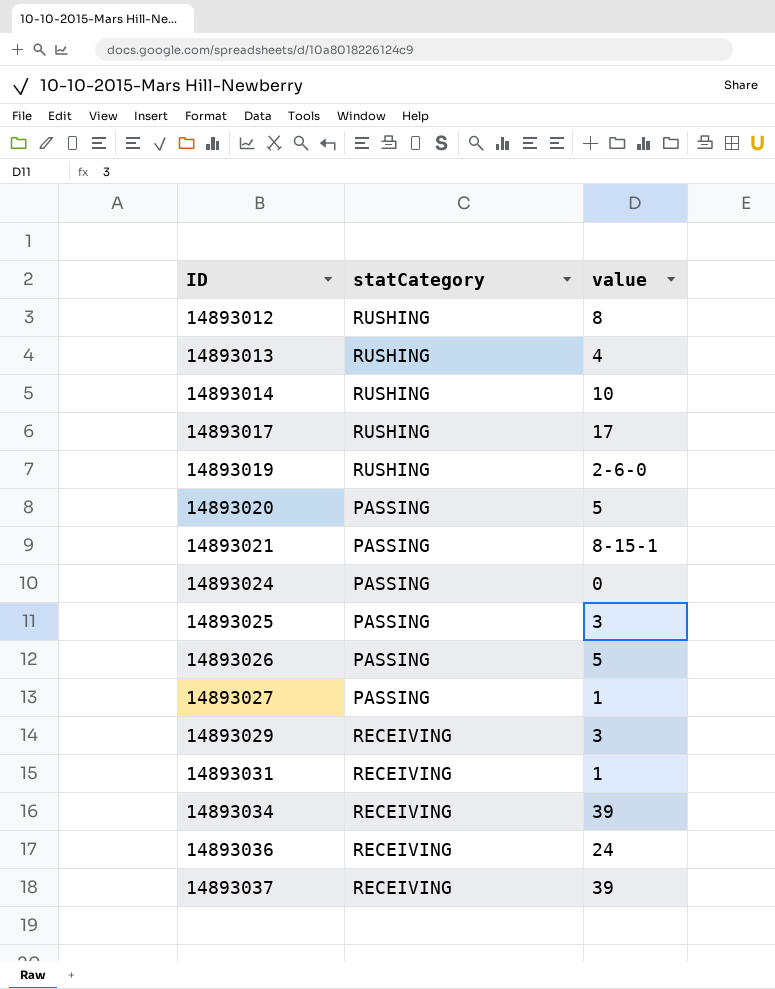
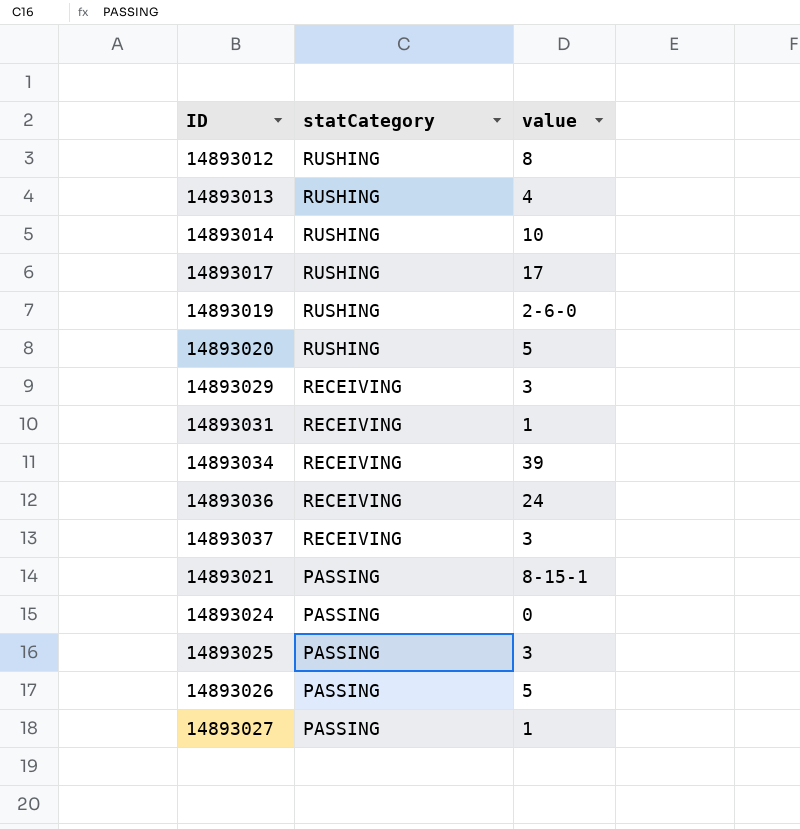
row order: ID ascending -> statCategory descending
14893020 | statCategory: PASSING -> RUSHING
14893037 | value: 39 -> 3

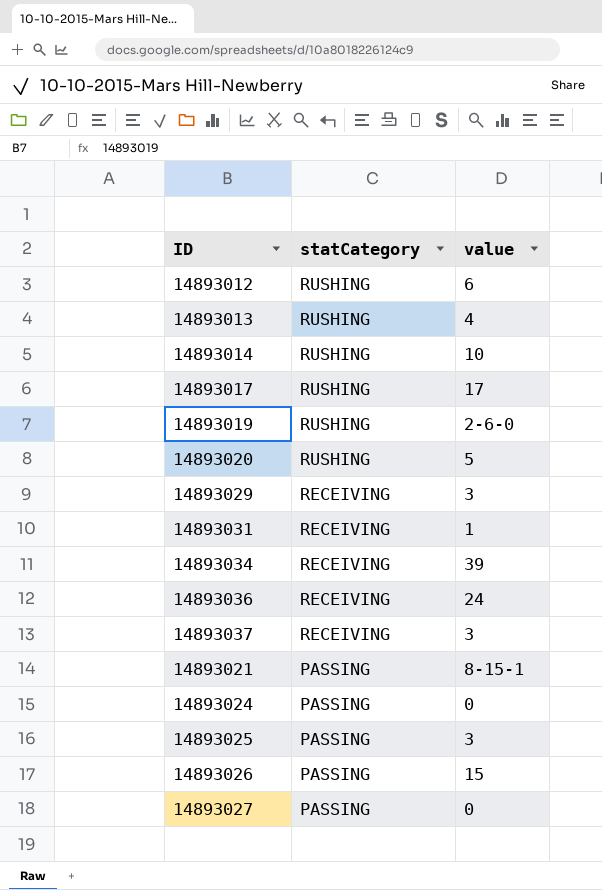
14893012 | value: 8 -> 6
14893026 | value: 5 -> 15
14893027 | value: 1 -> 0

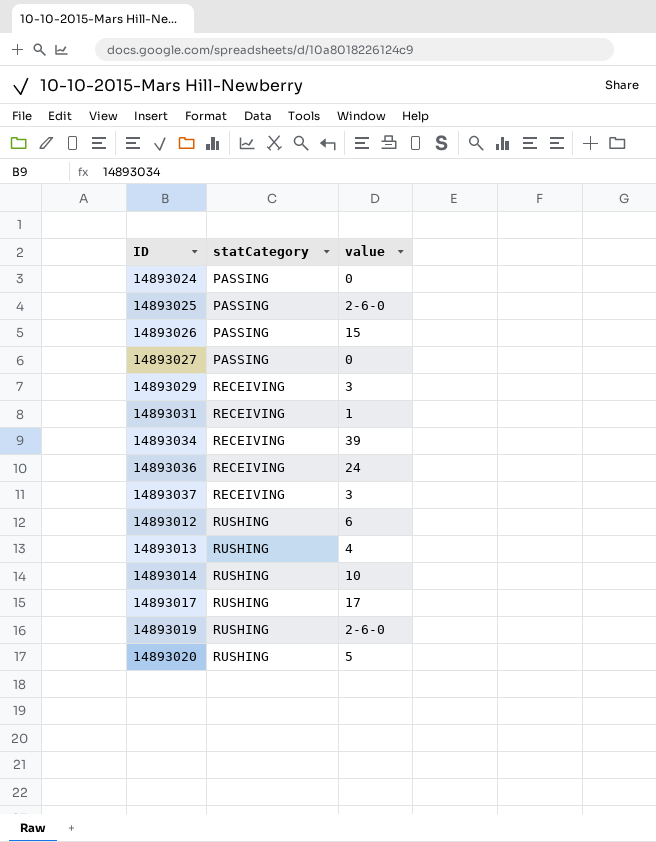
row order: statCategory descending -> statCategory ascending
row 14893021: PASSING | 8-15-1 -> none
14893025 | value: 3 -> 2-6-0

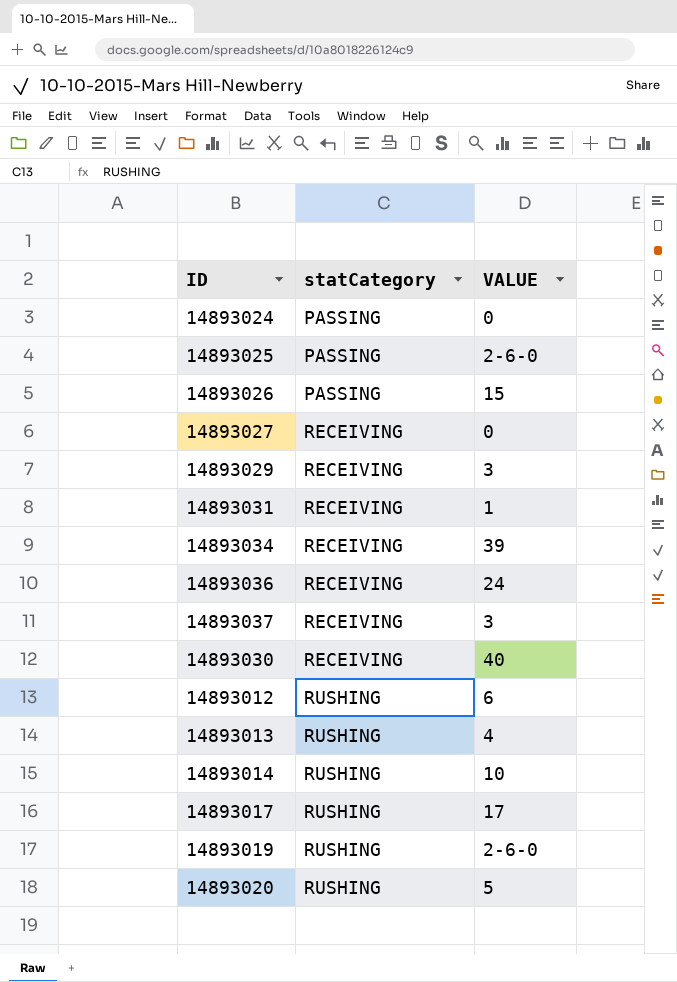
column name: value -> VALUE
14893027 | statCategory: PASSING -> RECEIVING
row 14893030: none -> RECEIVING | 40

